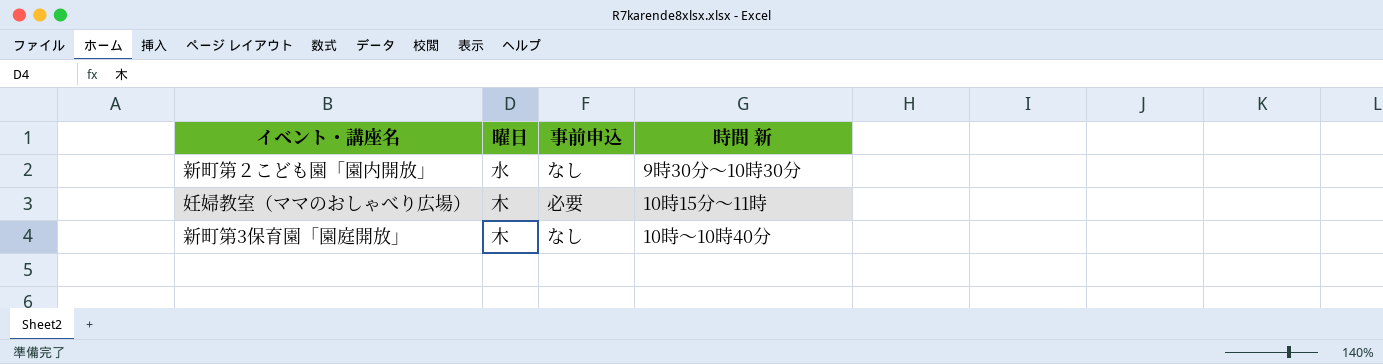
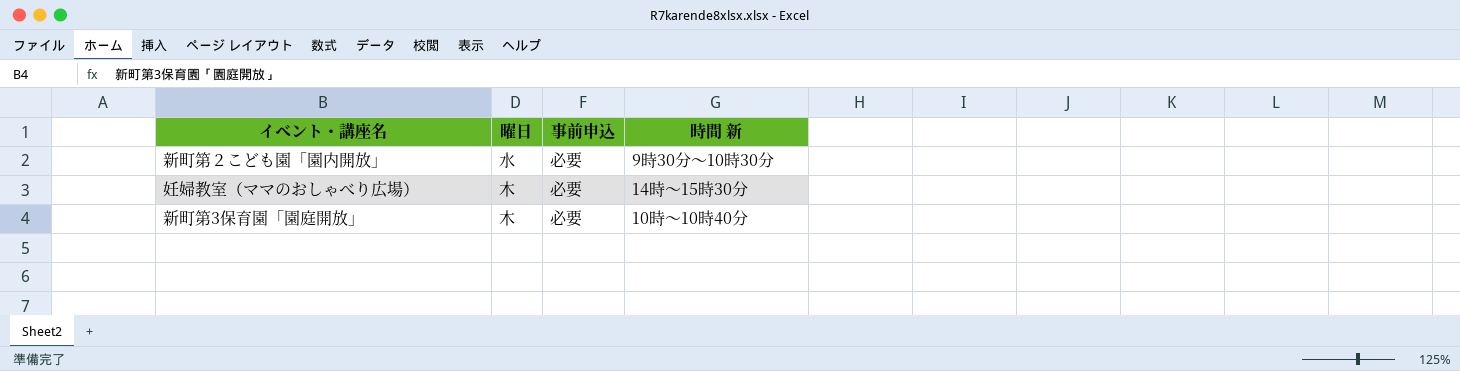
新町第２こども園「園内開放」 | 事前申込: なし -> 必要
妊婦教室（ママのおしゃべり広場） | 時間 新: 10時15分～11時 -> 14時～15時30分
新町第3保育園「園庭開放」 | 事前申込: なし -> 必要

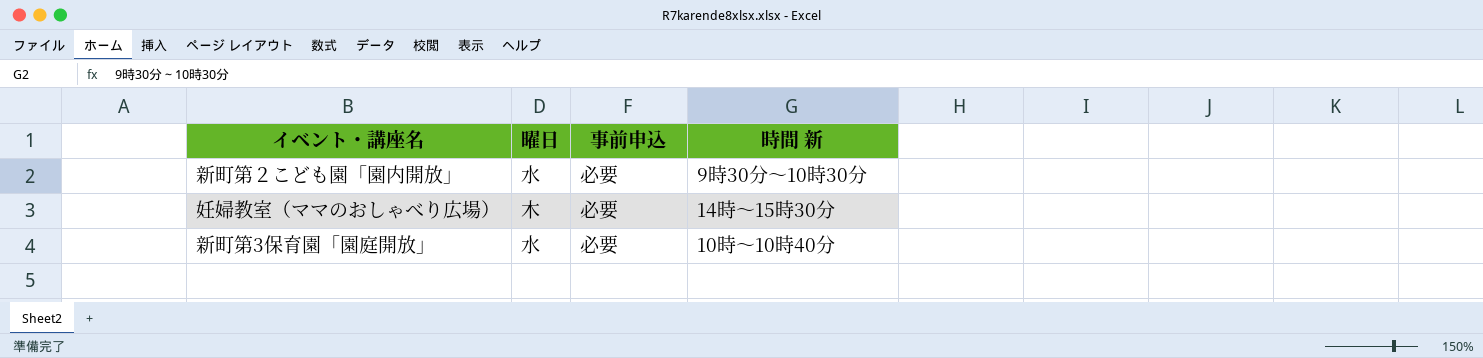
新町第3保育園「園庭開放」 | 曜日: 木 -> 水

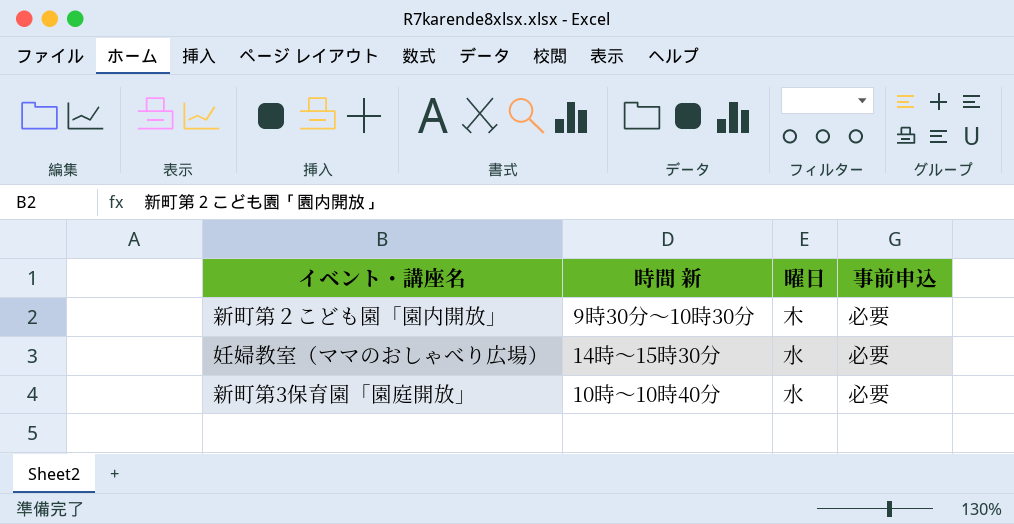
column 時間 新 | position: 4 -> 2
新町第２こども園「園内開放」 | 曜日: 水 -> 木
妊婦教室（ママのおしゃべり広場） | 曜日: 木 -> 水

